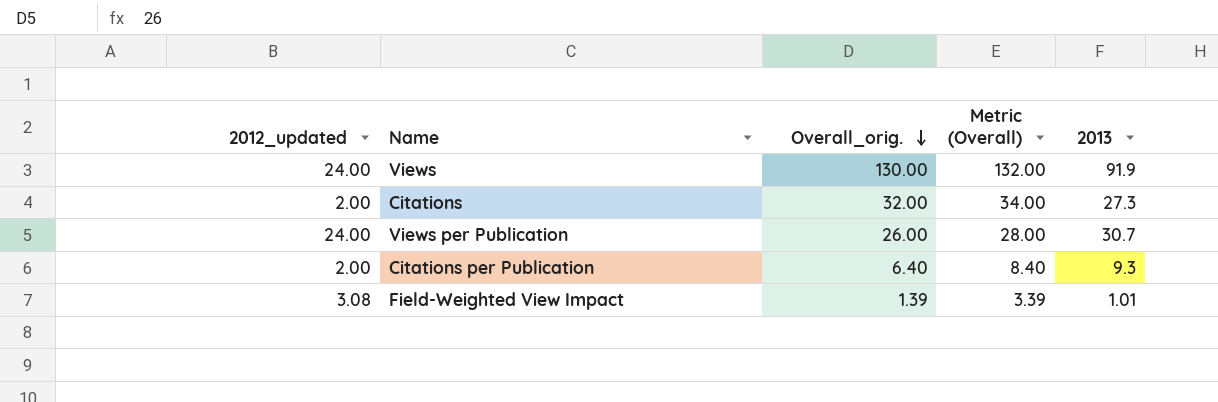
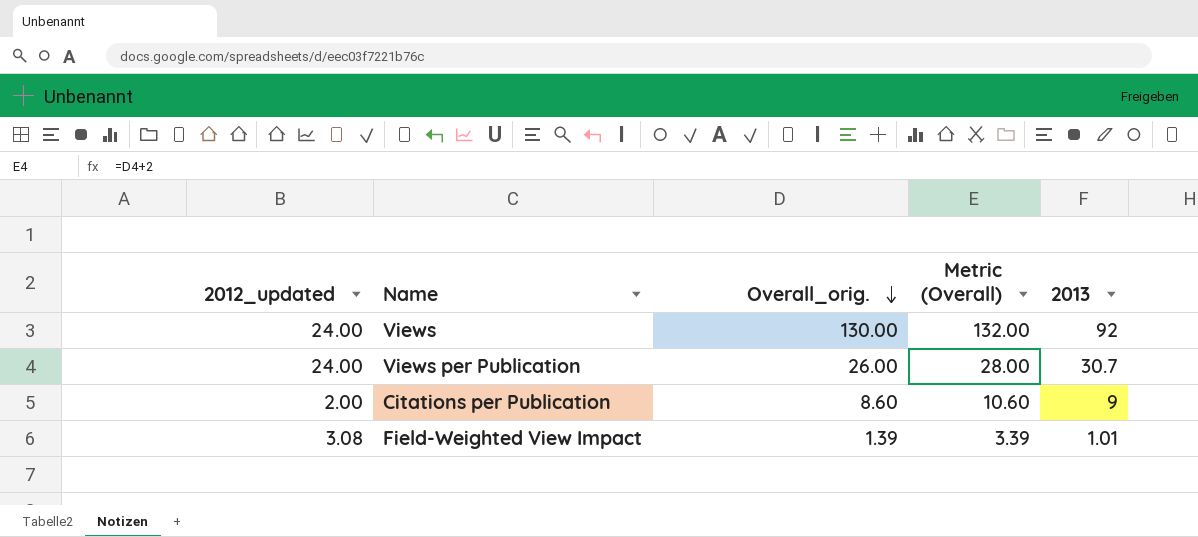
row Citations: 2.00 | 32.00 | 34.00 | 27.3 -> none
Views | 2013: 91.9 -> 92
Citations per Publication | Overall_orig.: 6.40 -> 8.60
Citations per Publication | Metric (Overall): 8.40 -> 10.60
Citations per Publication | 2013: 9.3 -> 9

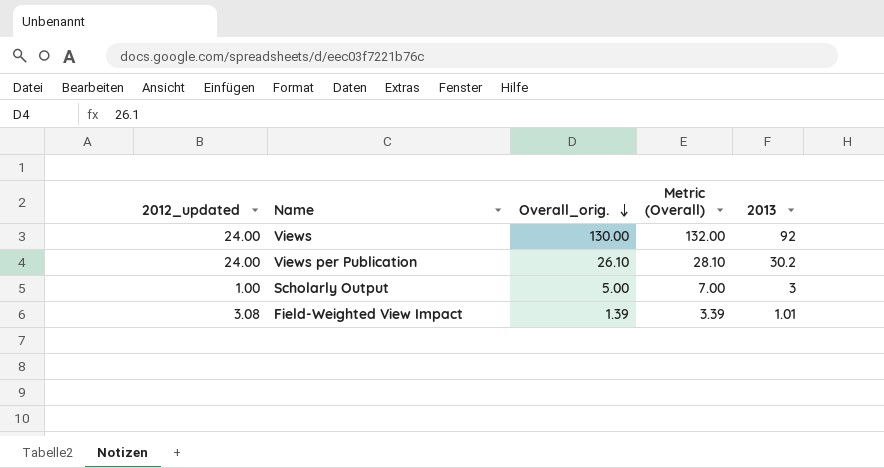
row Citations per Publication: 2.00 | 8.60 | 10.60 | 9 -> none
Views per Publication | Overall_orig.: 26.00 -> 26.10
Views per Publication | Metric (Overall): 28.00 -> 28.10
Views per Publication | 2013: 30.7 -> 30.2
row Scholarly Output: none -> 1.00 | 5.00 | 7.00 | 3

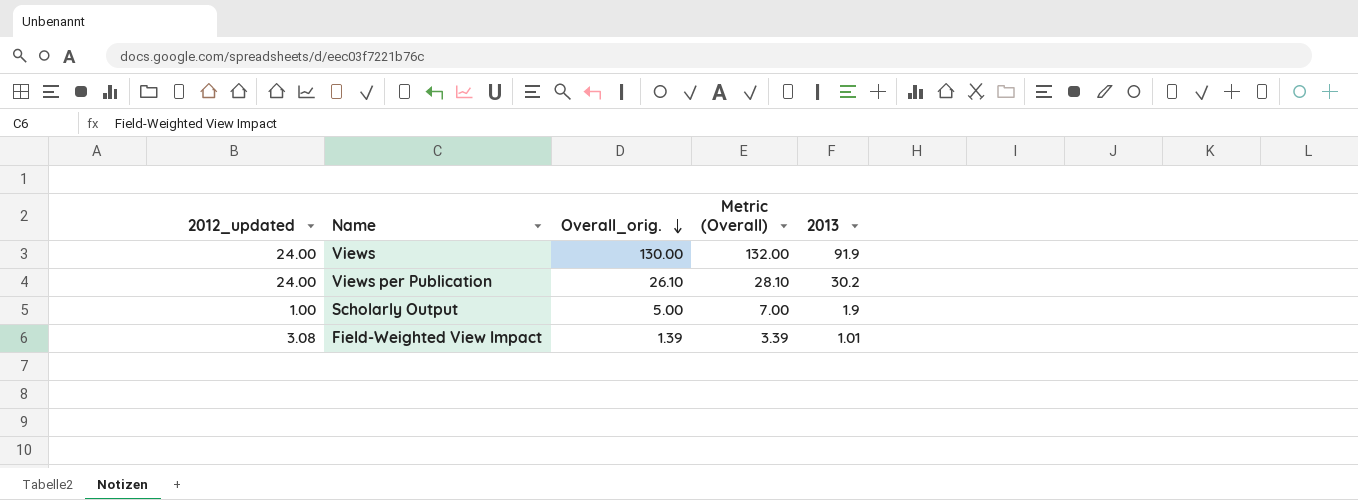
Views | 2013: 92 -> 91.9
Scholarly Output | 2013: 3 -> 1.9

